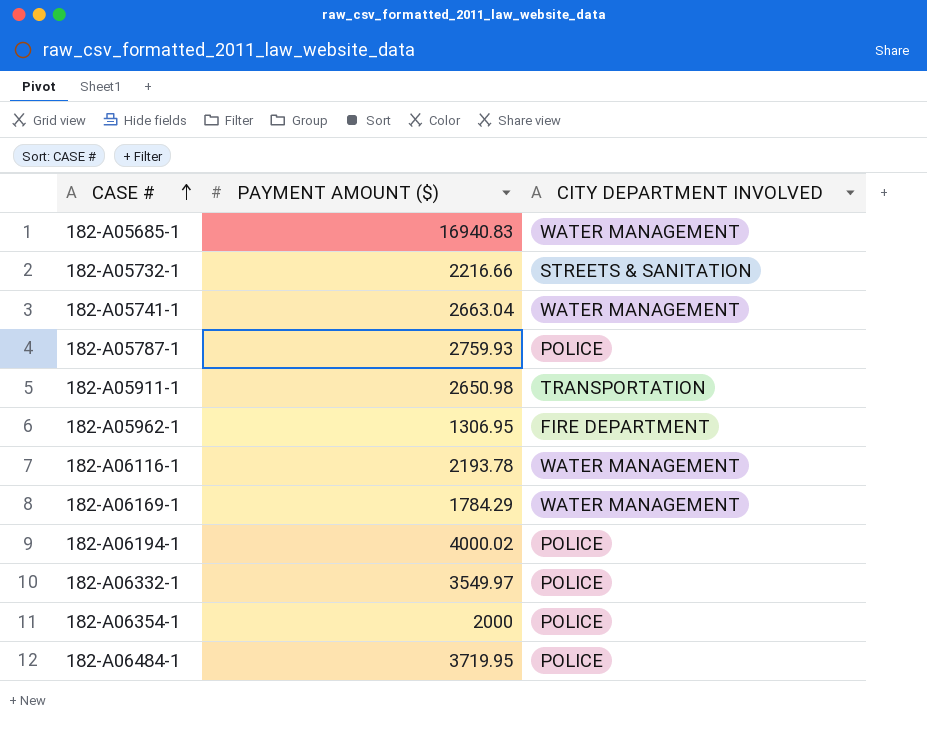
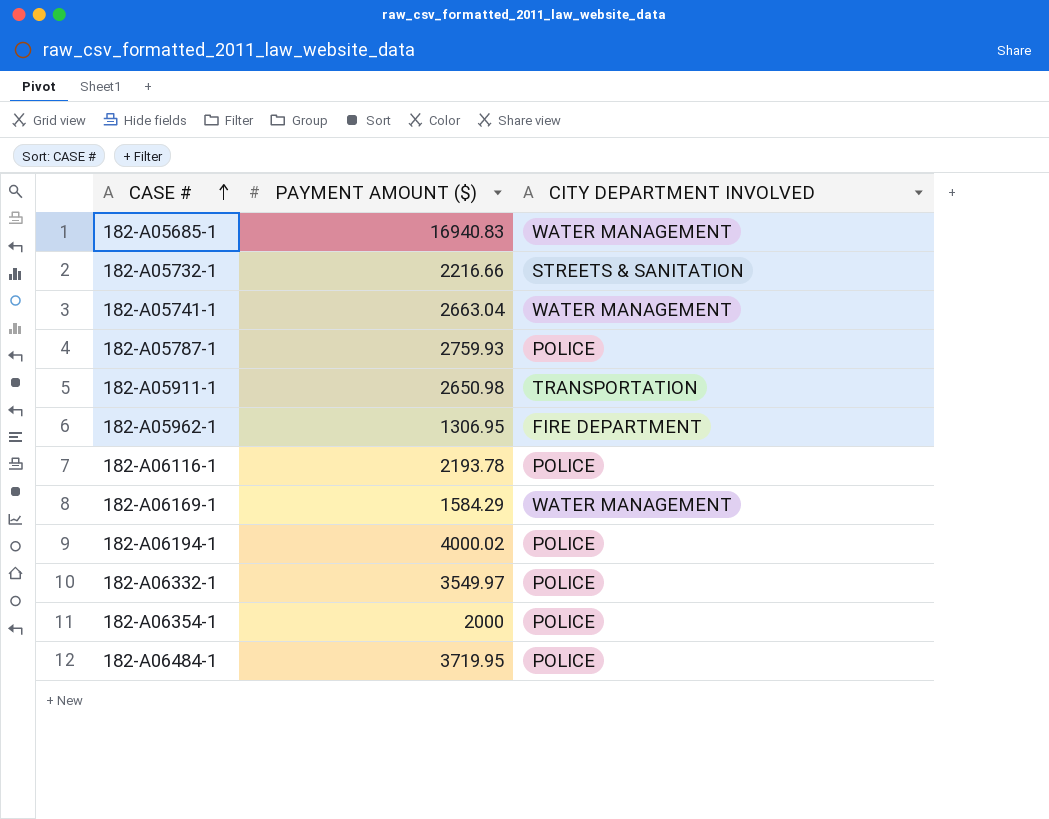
182-A06116-1 | CITY DEPARTMENT INVOLVED: WATER MANAGEMENT -> POLICE
182-A06169-1 | PAYMENT AMOUNT ($): 1784.29 -> 1584.29

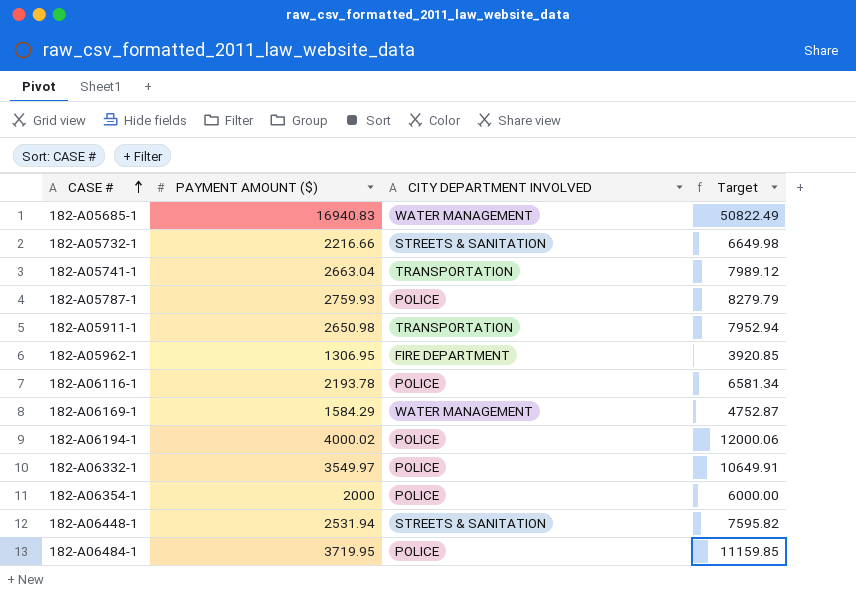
column Target | formula: none -> [PAYMENT AMOUNT ($)] * 3
182-A05741-1 | CITY DEPARTMENT INVOLVED: WATER MANAGEMENT -> TRANSPORTATION
row 182-A06448-1: none -> 2531.94 | STREETS & SANITATION | 7595.82

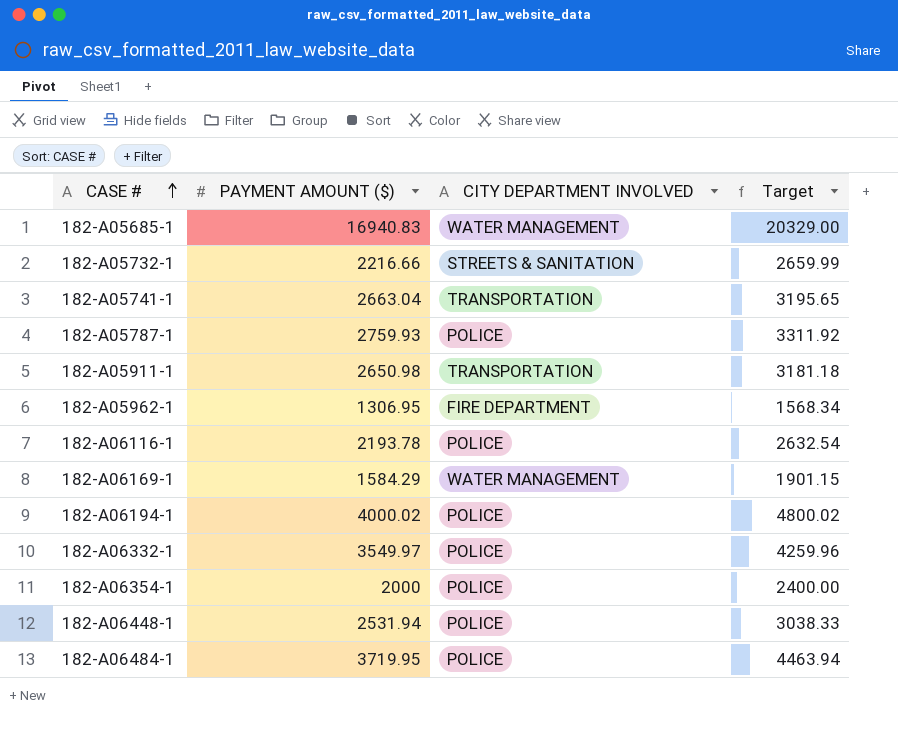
column Target | formula: [PAYMENT AMOUNT ($)] * 3 -> [PAYMENT AMOUNT ($)] * 1.2
182-A06448-1 | CITY DEPARTMENT INVOLVED: STREETS & SANITATION -> POLICE

